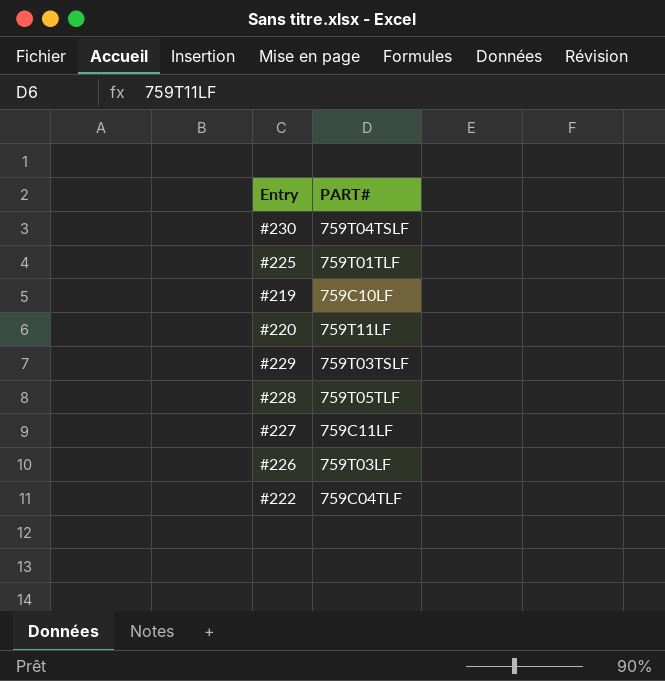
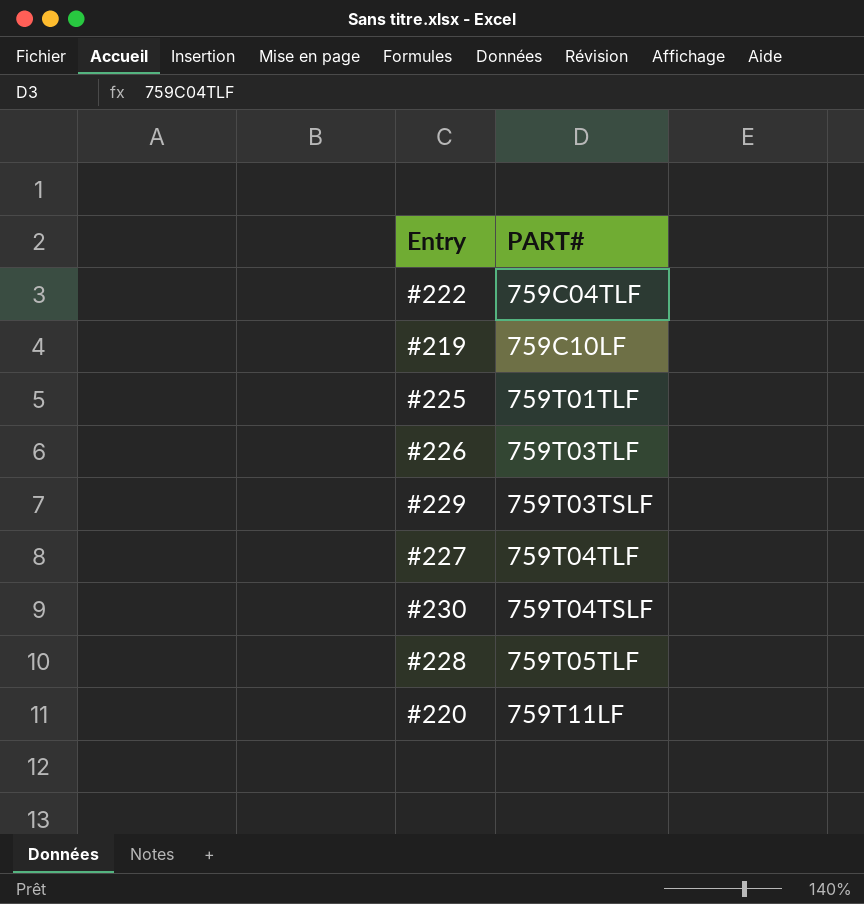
row order: none -> PART# ascending
#226 | PART#: 759T03LF -> 759T03TLF
#227 | PART#: 759C11LF -> 759T04TLF

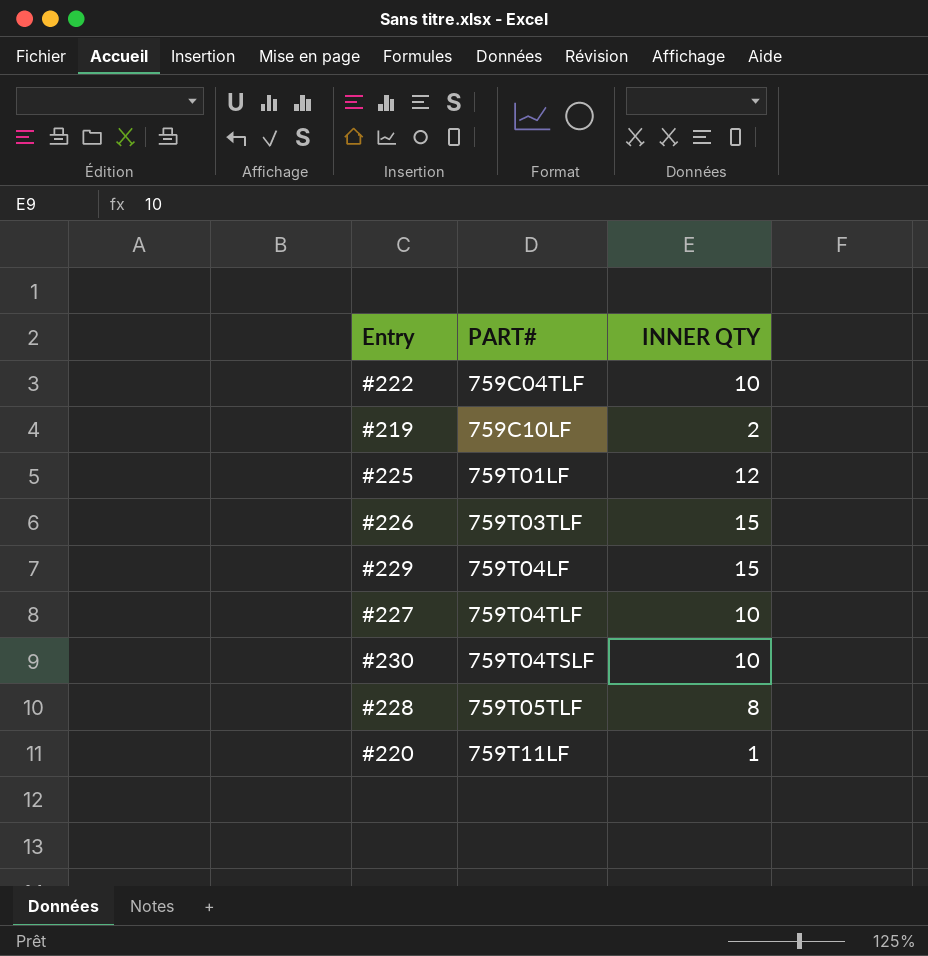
column INNER QTY | position: none -> 3
#225 | PART#: 759T01TLF -> 759T01LF
#229 | PART#: 759T03TSLF -> 759T04LF

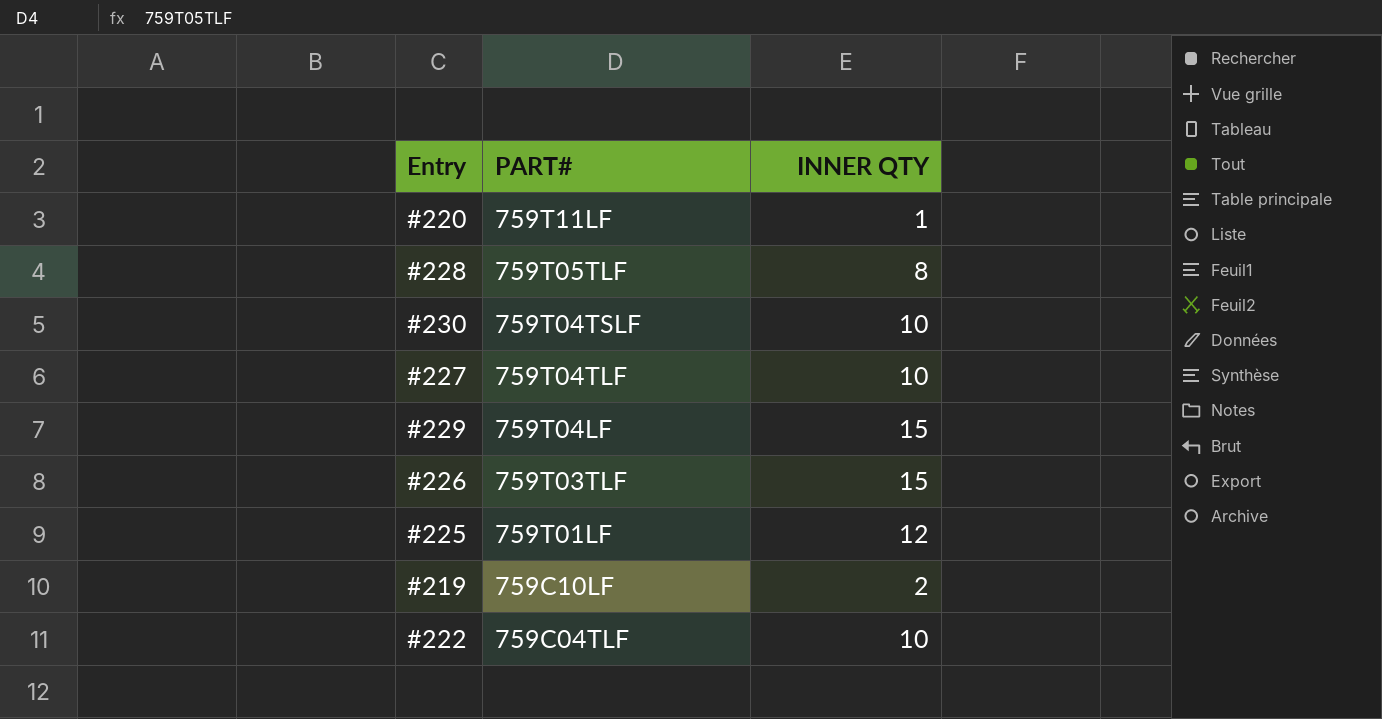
row order: PART# ascending -> PART# descending

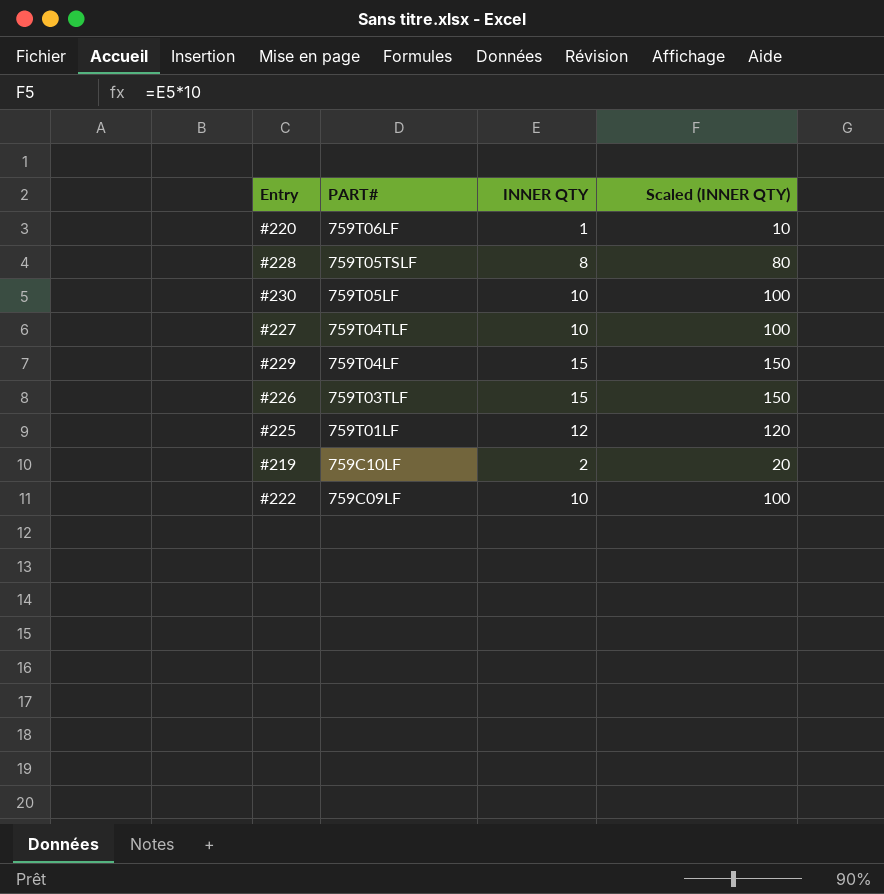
column Scaled (INNER QTY) | formula: none -> [INNER QTY] * 10
#220 | PART#: 759T11LF -> 759T06LF
#228 | PART#: 759T05TLF -> 759T05TSLF
#230 | PART#: 759T04TSLF -> 759T05LF
#222 | PART#: 759C04TLF -> 759C09LF

